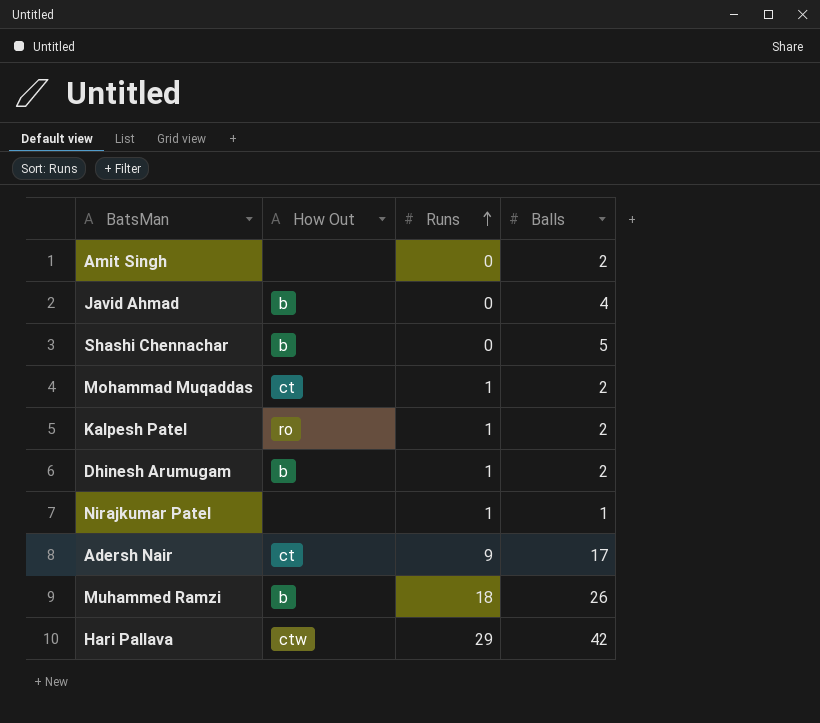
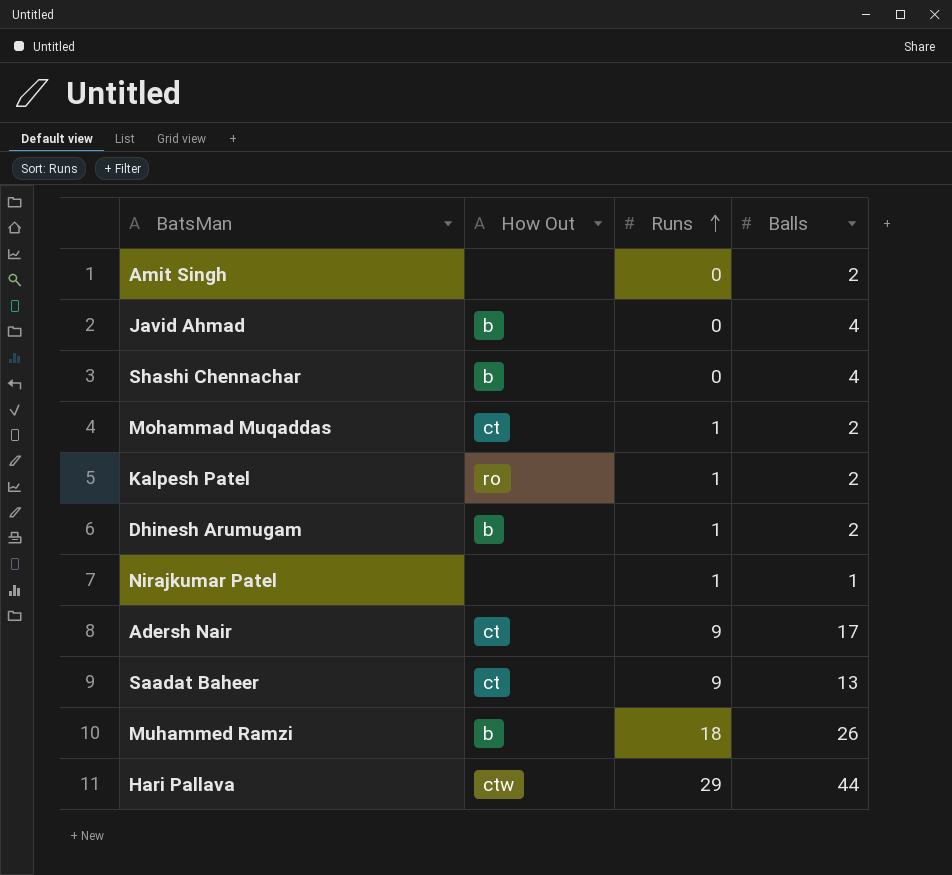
Shashi Chennachar | Balls: 5 -> 4
row Saadat Baheer: none -> ct | 9 | 13
Hari Pallava | Balls: 42 -> 44

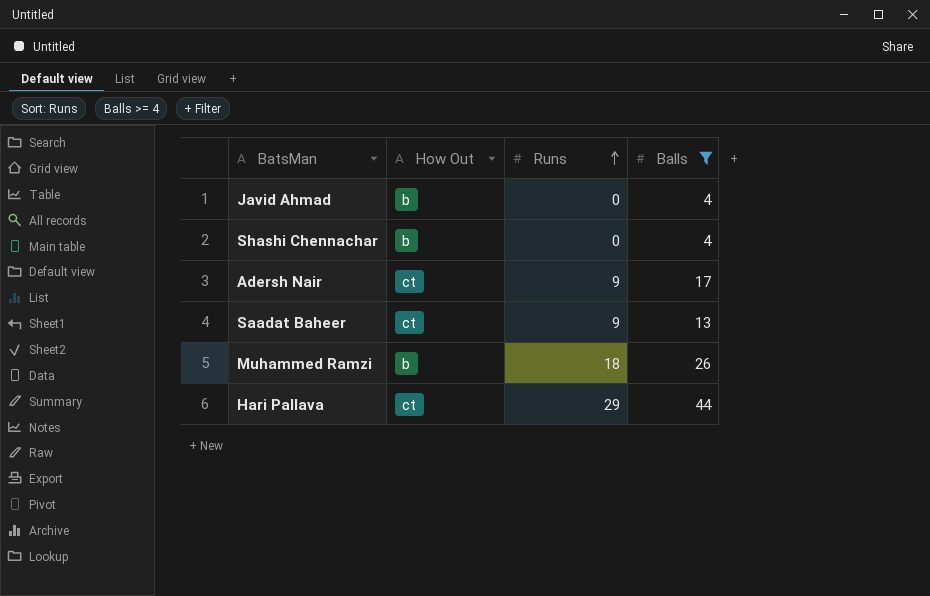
filter: none -> Balls >= 4
Hari Pallava | How Out: ctw -> ct

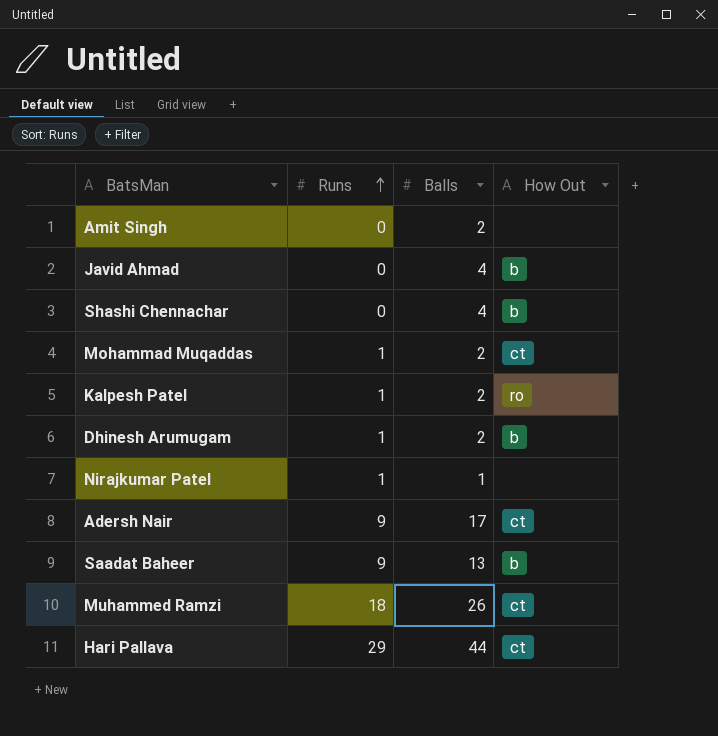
filter: Balls >= 4 -> none
column How Out | position: 2 -> 4
Saadat Baheer | How Out: ct -> b
Muhammed Ramzi | How Out: b -> ct

